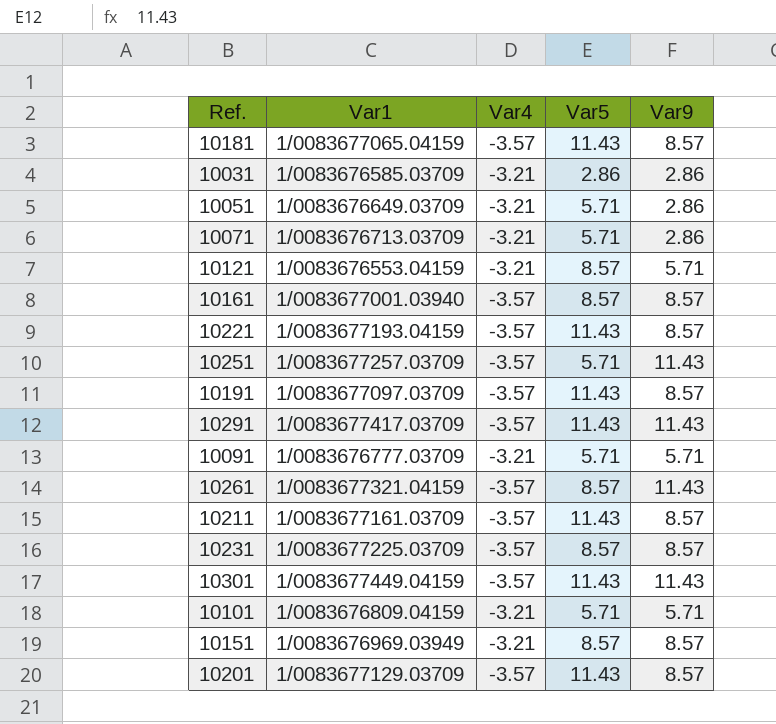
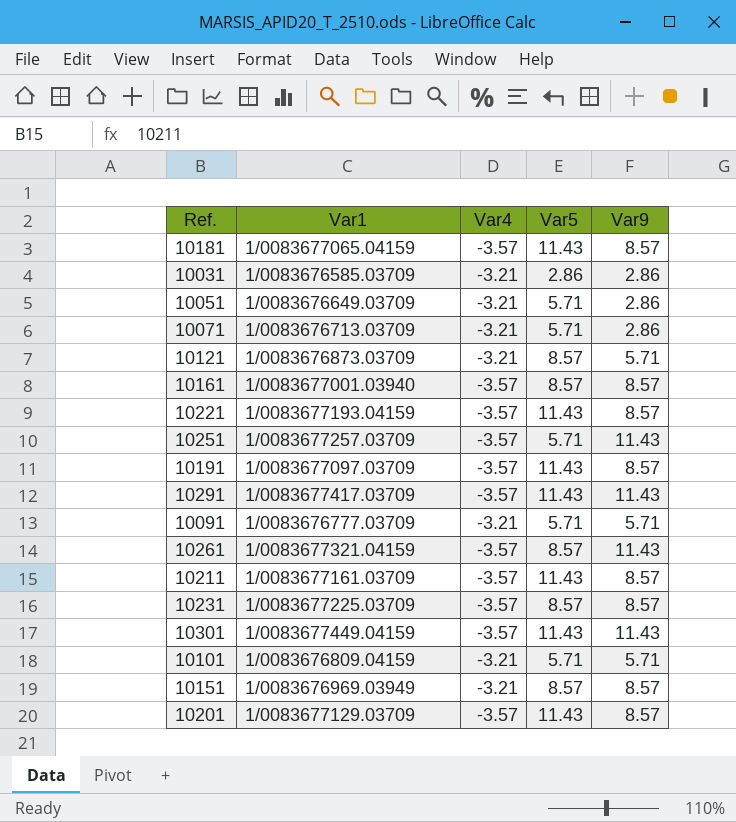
10121 | Var1: 1/0083676553.04159 -> 1/0083676873.03709

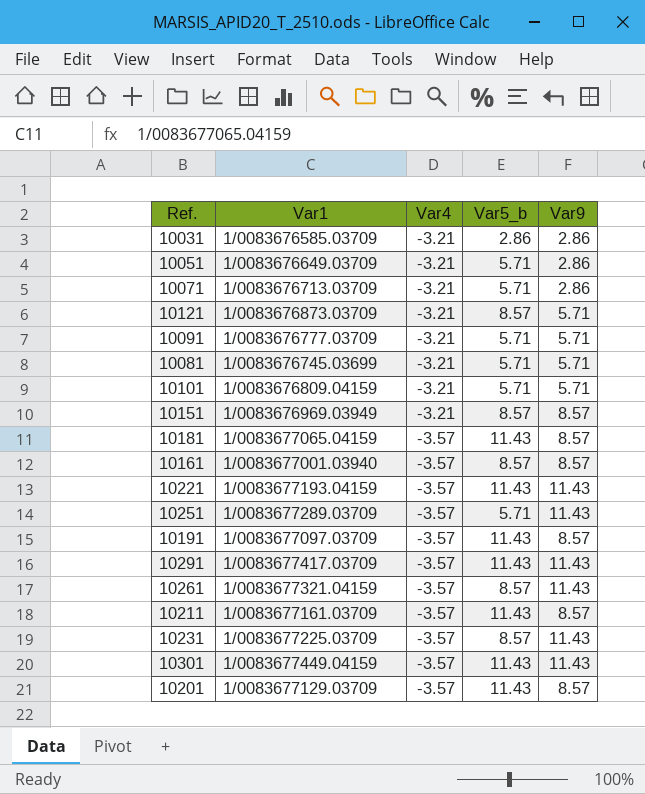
row order: none -> Var4 descending
column name: Var5 -> Var5_b
row 10081: none -> 1/0083676745.03699 | -3.21 | 5.71 | 5.71
10221 | Var9: 8.57 -> 11.43
10251 | Var1: 1/0083677257.03709 -> 1/0083677289.03709
10231 | Var9: 8.57 -> 11.43

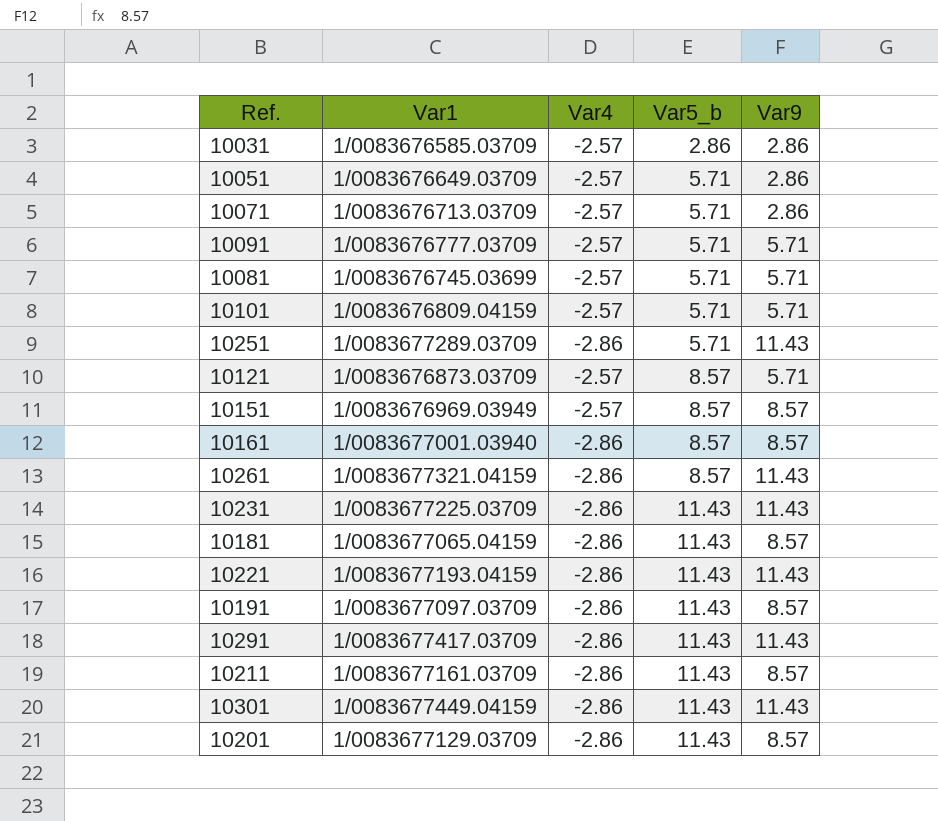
row order: Var4 descending -> Var5_b ascending
10031 | Var4: -3.21 -> -2.57
10051 | Var4: -3.21 -> -2.57
10071 | Var4: -3.21 -> -2.57
10091 | Var4: -3.21 -> -2.57
10081 | Var4: -3.21 -> -2.57
10101 | Var4: -3.21 -> -2.57
10251 | Var4: -3.57 -> -2.86
10121 | Var4: -3.21 -> -2.57
10151 | Var4: -3.21 -> -2.57
10161 | Var4: -3.57 -> -2.86
10261 | Var4: -3.57 -> -2.86
10231 | Var4: -3.57 -> -2.86
10231 | Var5_b: 8.57 -> 11.43
10181 | Var4: -3.57 -> -2.86
10221 | Var4: -3.57 -> -2.86
10191 | Var4: -3.57 -> -2.86
10291 | Var4: -3.57 -> -2.86
10211 | Var4: -3.57 -> -2.86
10301 | Var4: -3.57 -> -2.86
10201 | Var4: -3.57 -> -2.86

